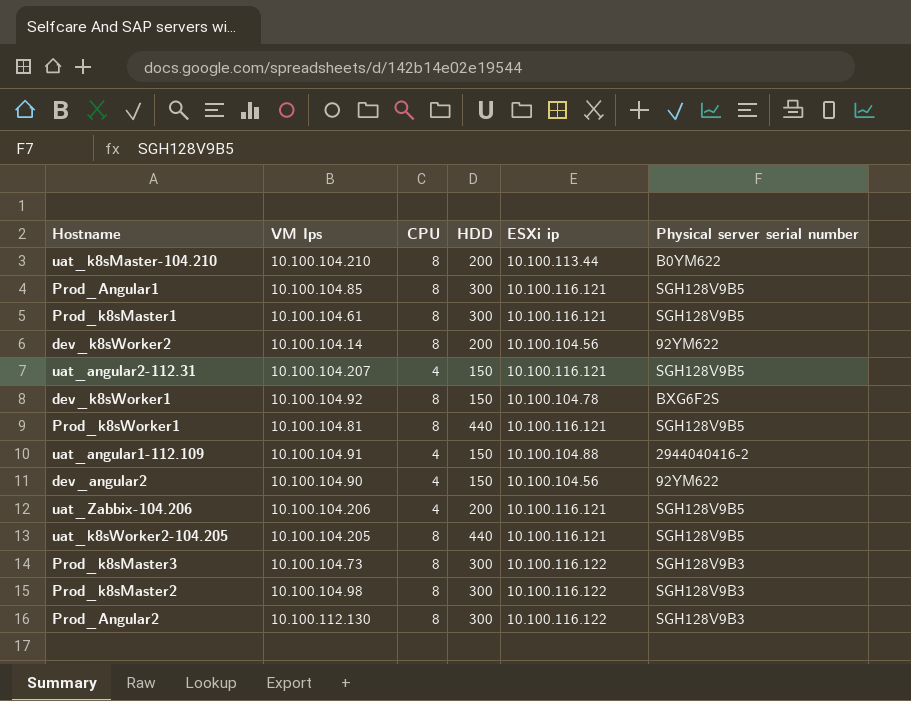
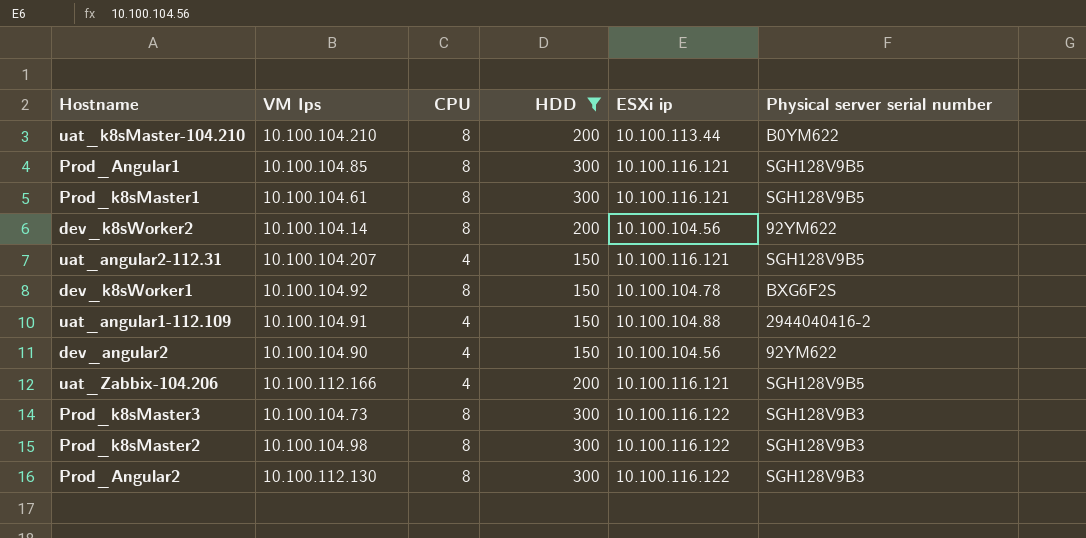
filter: none -> HDD != 440
uat_Zabbix-104.206 | VM Ips: 10.100.104.206 -> 10.100.112.166

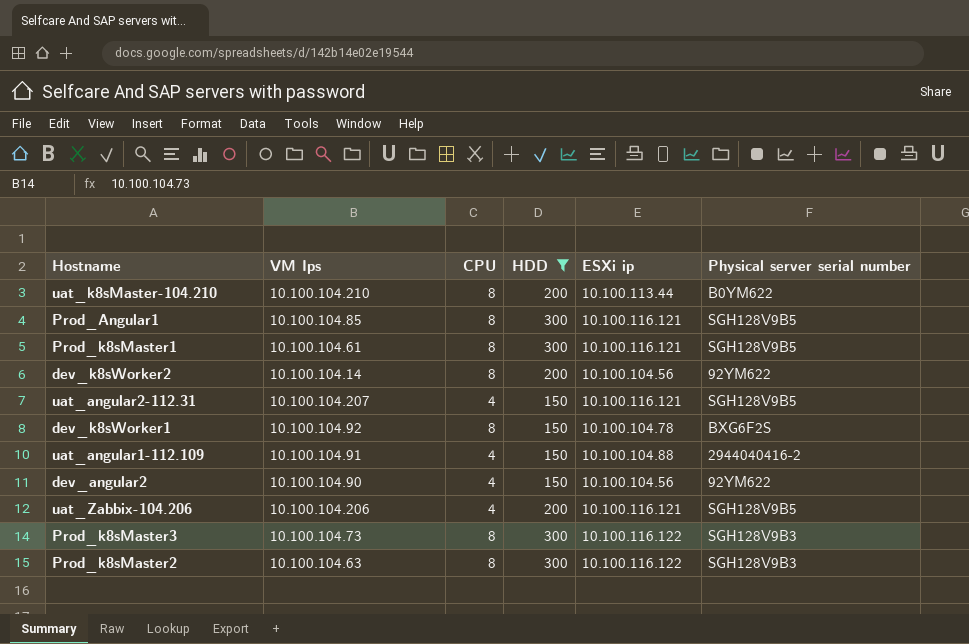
row Prod_Angular2: 10.100.112.130 | 8 | 300 | 10.100.116.122 | SGH128V9B3 -> none
uat_Zabbix-104.206 | VM Ips: 10.100.112.166 -> 10.100.104.206
Prod_k8sMaster2 | VM Ips: 10.100.104.98 -> 10.100.104.63

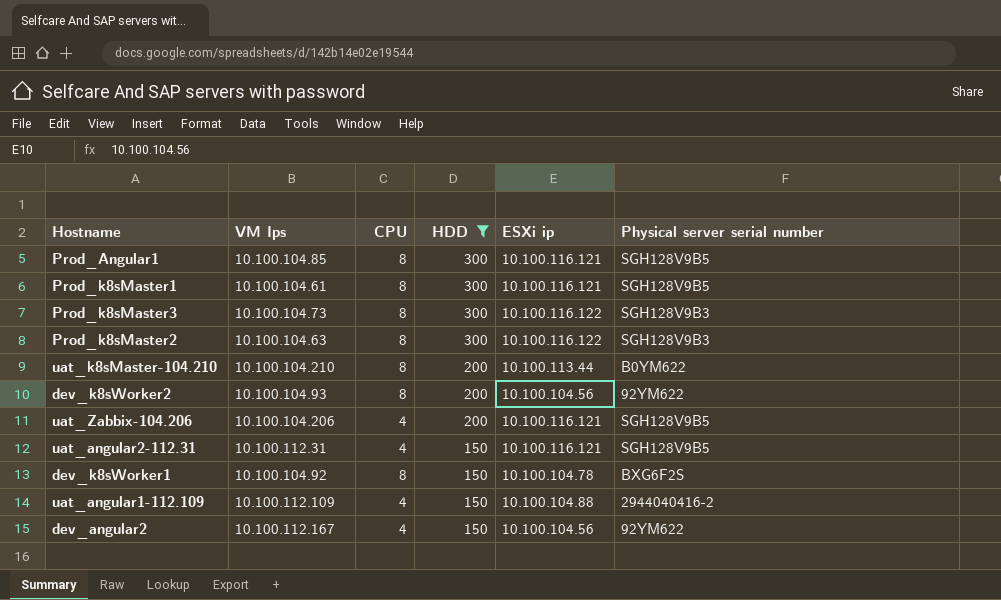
row order: none -> HDD descending
dev_k8sWorker2 | VM Ips: 10.100.104.14 -> 10.100.104.93
uat_angular2-112.31 | VM Ips: 10.100.104.207 -> 10.100.112.31
uat_angular1-112.109 | VM Ips: 10.100.104.91 -> 10.100.112.109
dev_angular2 | VM Ips: 10.100.104.90 -> 10.100.112.167

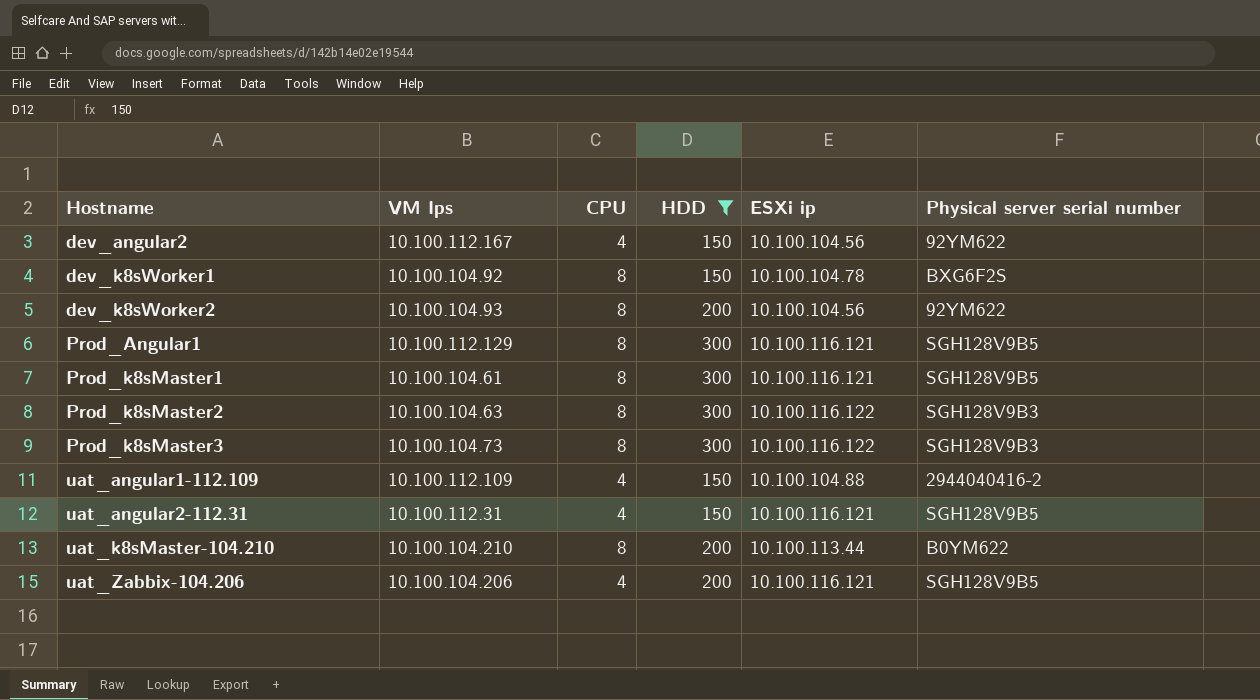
row order: HDD descending -> Hostname ascending
Prod_Angular1 | VM Ips: 10.100.104.85 -> 10.100.112.129

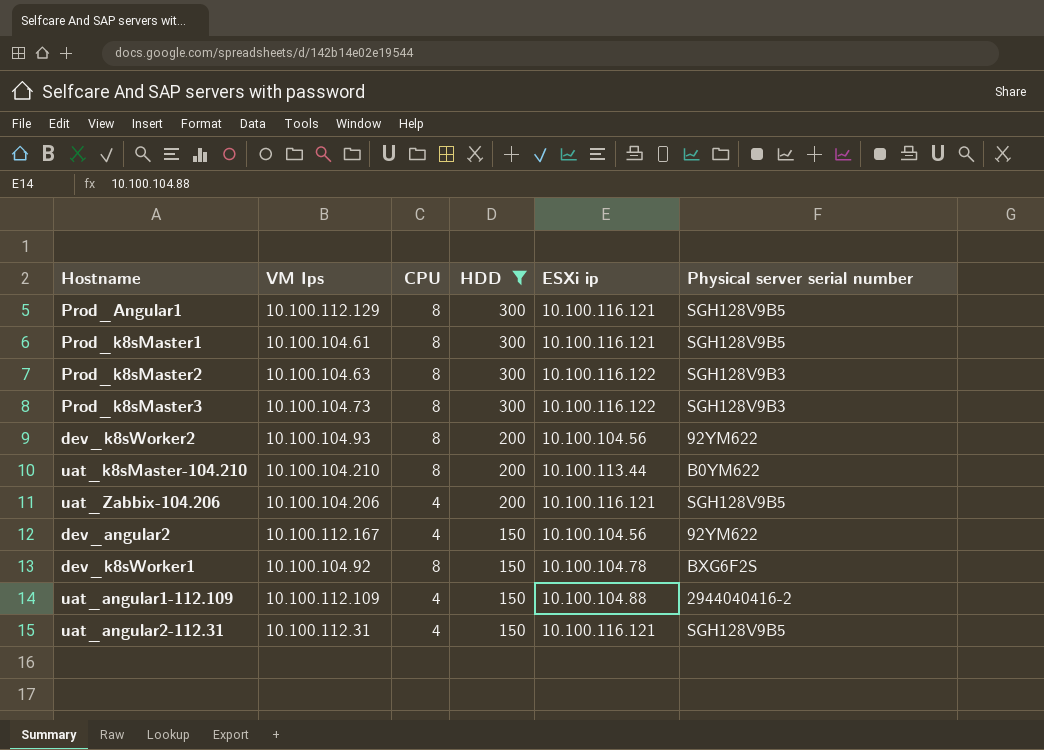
row order: Hostname ascending -> HDD descending

